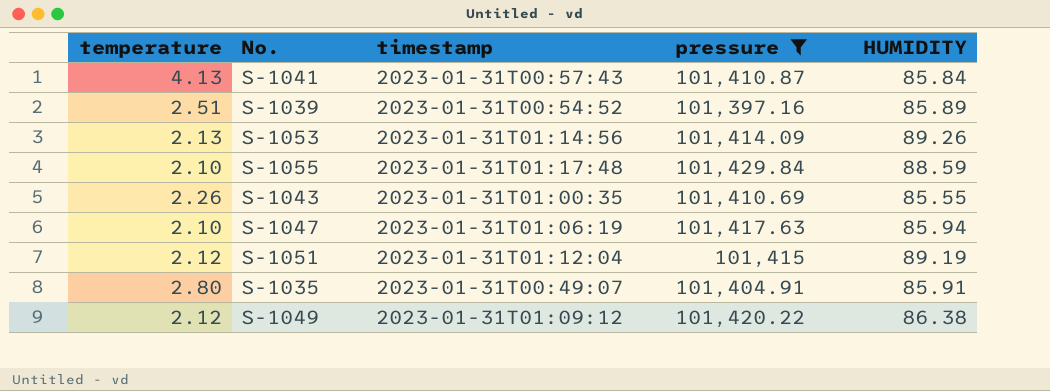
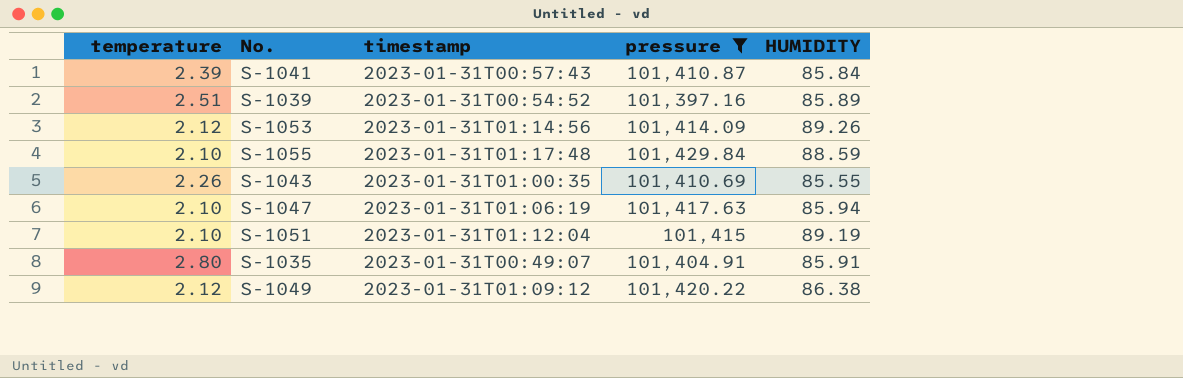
S-1041 | temperature: 4.13 -> 2.39
S-1053 | temperature: 2.13 -> 2.12
S-1051 | temperature: 2.12 -> 2.10

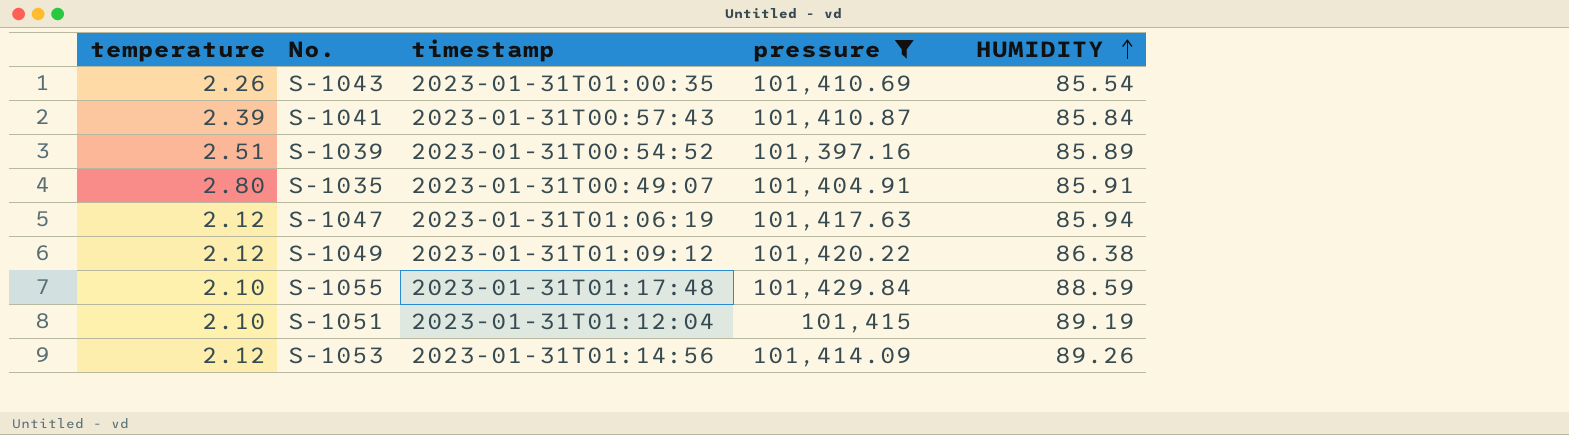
row order: none -> HUMIDITY ascending
S-1043 | HUMIDITY: 85.55 -> 85.54
S-1047 | temperature: 2.10 -> 2.12

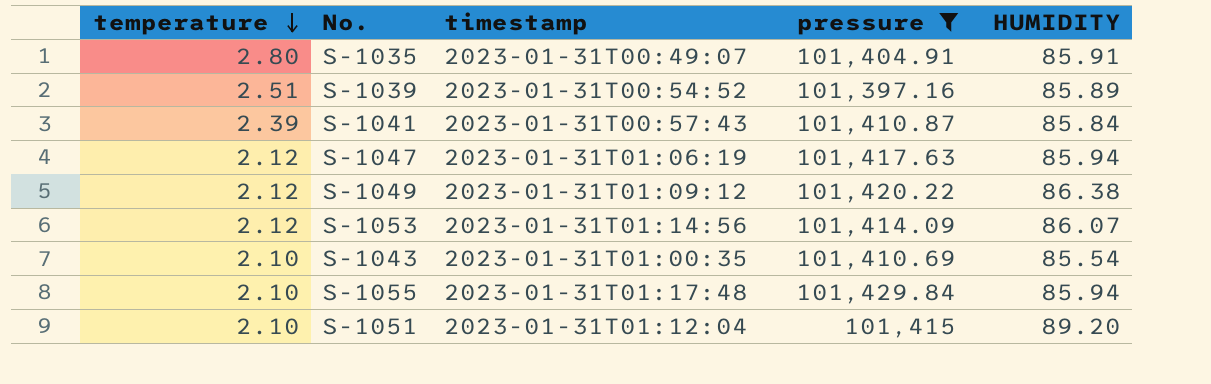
row order: HUMIDITY ascending -> temperature descending
S-1053 | HUMIDITY: 89.26 -> 86.07
S-1043 | temperature: 2.26 -> 2.10
S-1055 | HUMIDITY: 88.59 -> 85.94
S-1051 | HUMIDITY: 89.19 -> 89.20

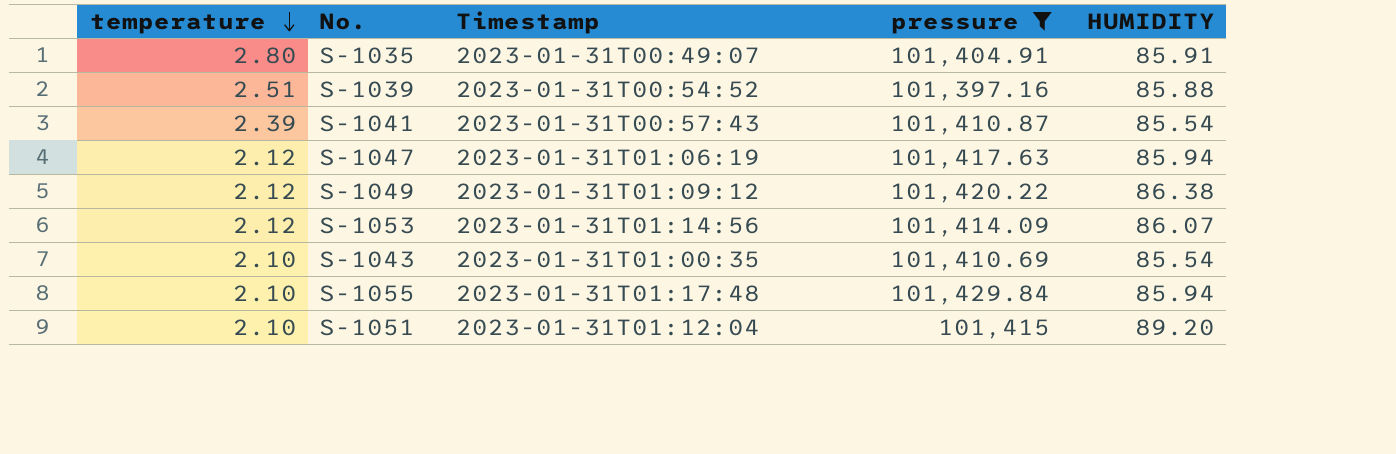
column name: timestamp -> Timestamp
S-1039 | HUMIDITY: 85.89 -> 85.88
S-1041 | HUMIDITY: 85.84 -> 85.54

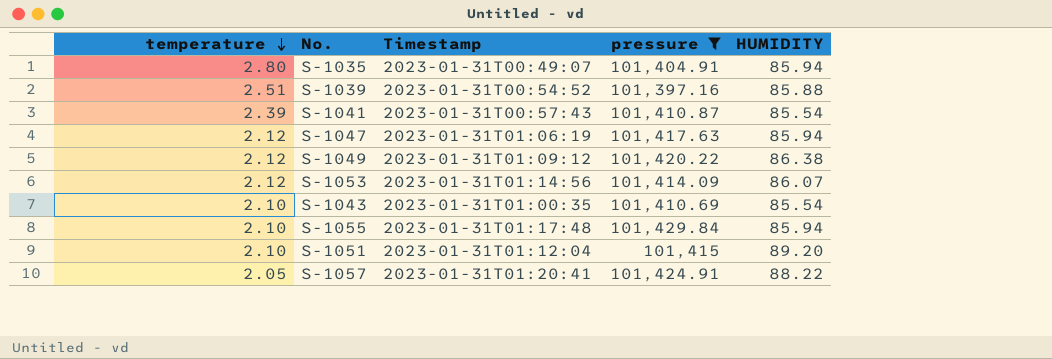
S-1035 | HUMIDITY: 85.91 -> 85.94
row S-1057: none -> 2.05 | 2023-01-31T01:20:41 | 101,424.91 | 88.22

